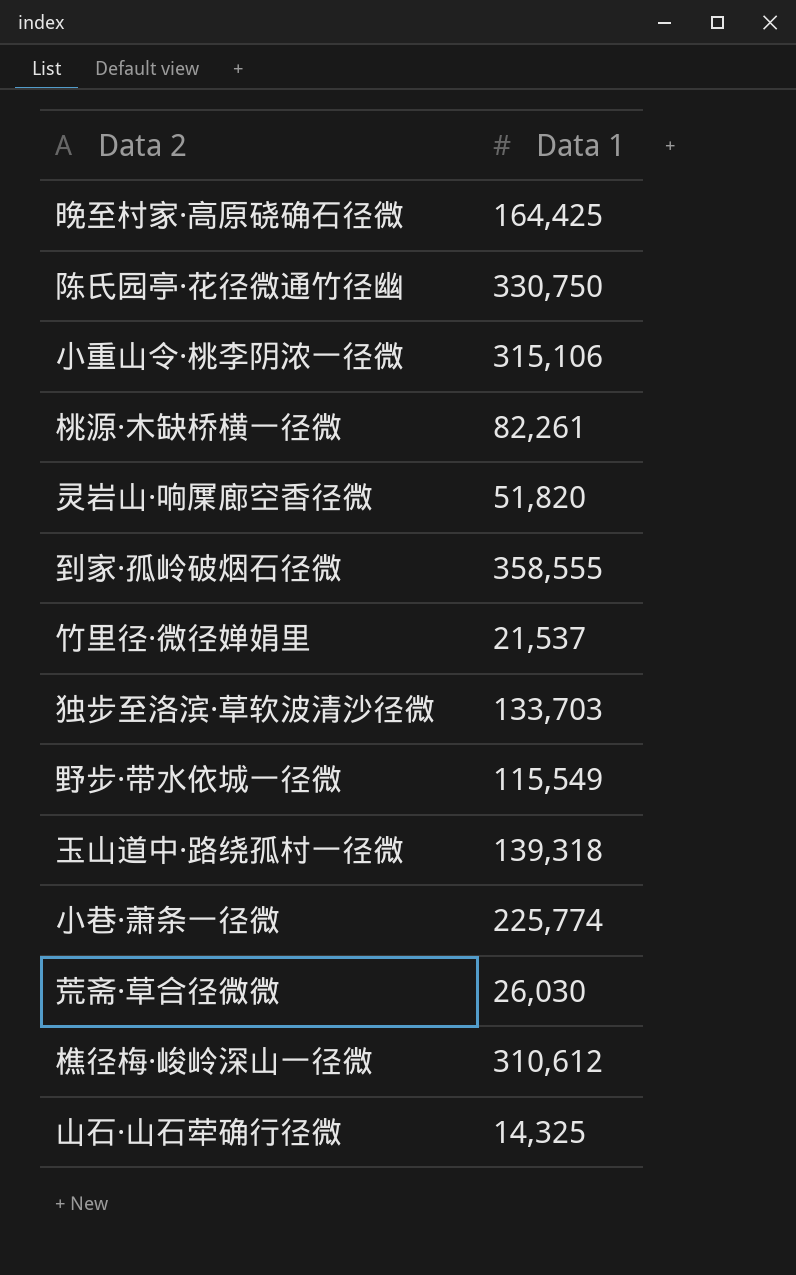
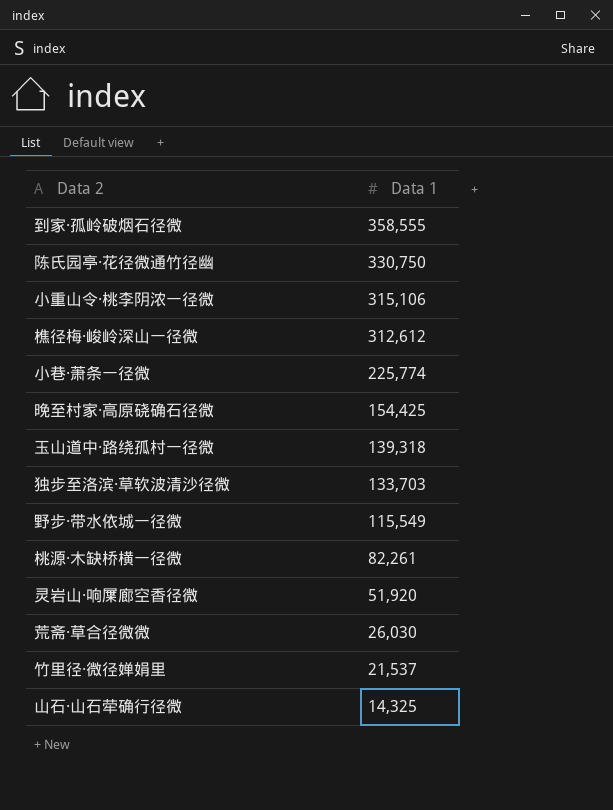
row order: none -> Data 1 descending
樵径梅·峻岭深山一径微 | Data 1: 310,612 -> 312,612
晚至村家·高原硗确石径微 | Data 1: 164,425 -> 154,425
灵岩山·响屟廊空香径微 | Data 1: 51,820 -> 51,920

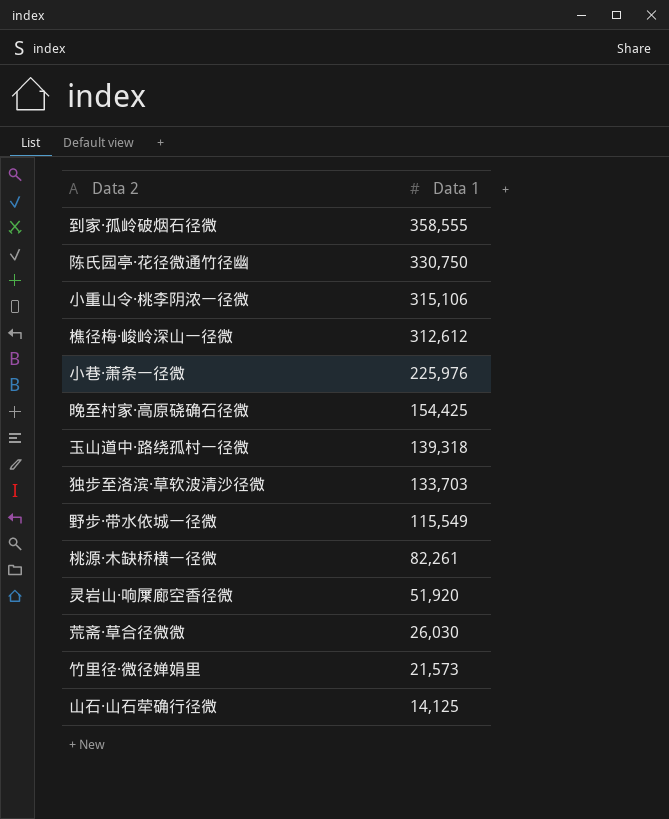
小巷·萧条一径微 | Data 1: 225,774 -> 225,976
竹里径·微径婵娟里 | Data 1: 21,537 -> 21,573
山石·山石荦确行径微 | Data 1: 14,325 -> 14,125

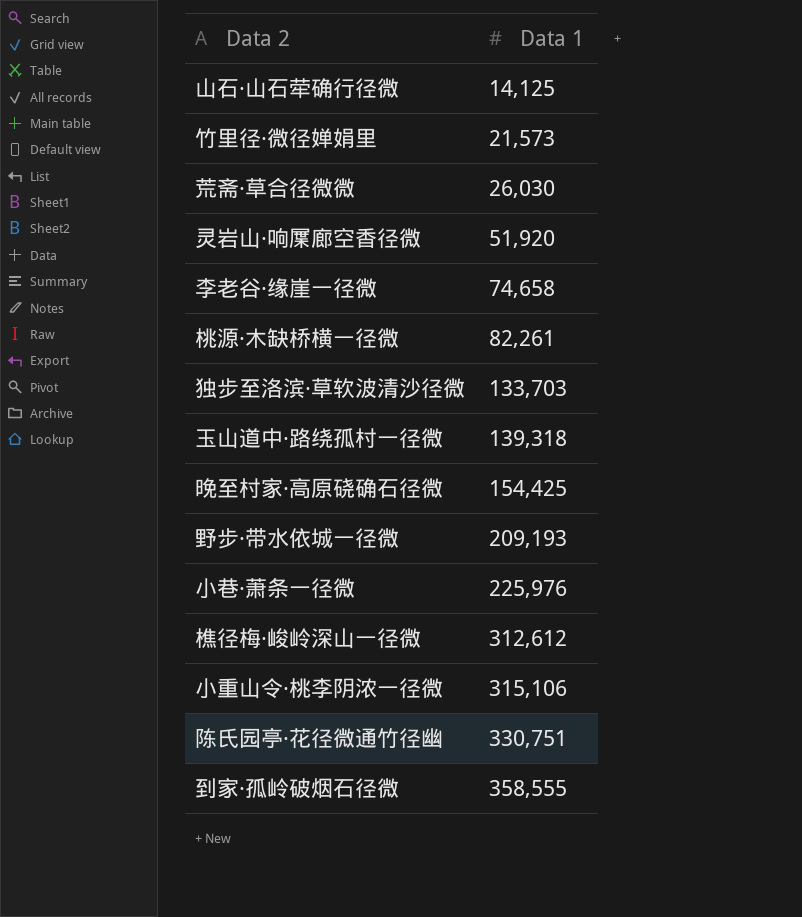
row order: Data 1 descending -> Data 1 ascending
row 李老谷·缘崖一径微: none -> 74,658
野步·带水依城一径微 | Data 1: 115,549 -> 209,193
陈氏园亭·花径微通竹径幽 | Data 1: 330,750 -> 330,751

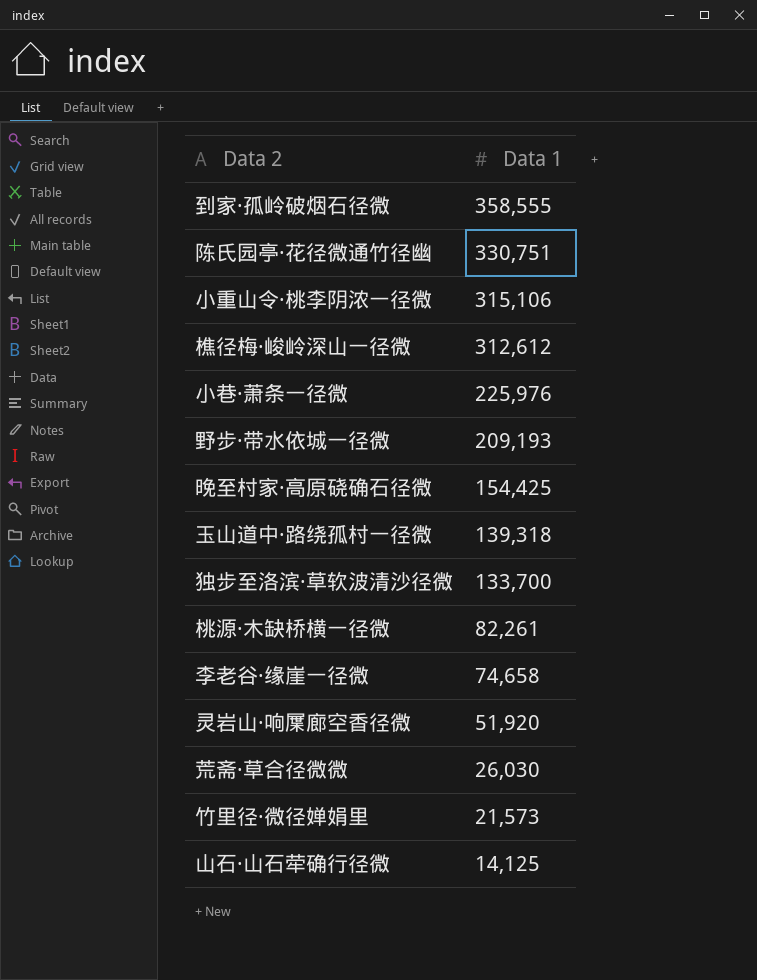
row order: Data 1 ascending -> Data 1 descending
独步至洛滨·草软波清沙径微 | Data 1: 133,703 -> 133,700

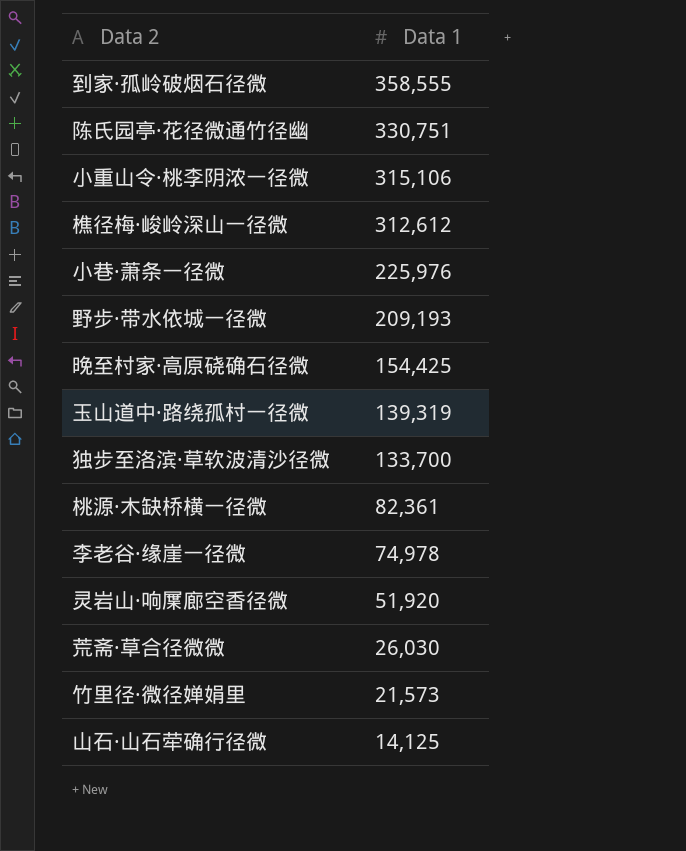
玉山道中·路绕孤村一径微 | Data 1: 139,318 -> 139,319
桃源·木缺桥横一径微 | Data 1: 82,261 -> 82,361
李老谷·缘崖一径微 | Data 1: 74,658 -> 74,978

